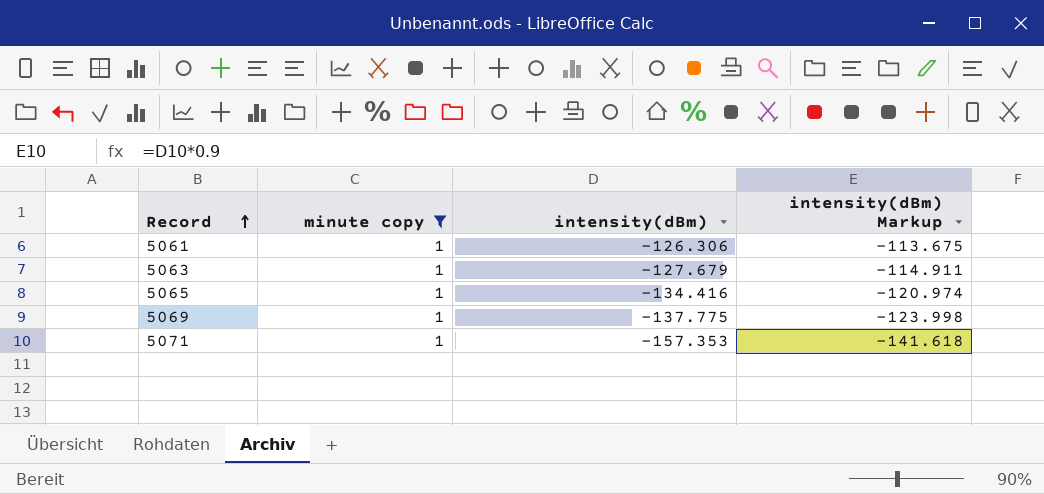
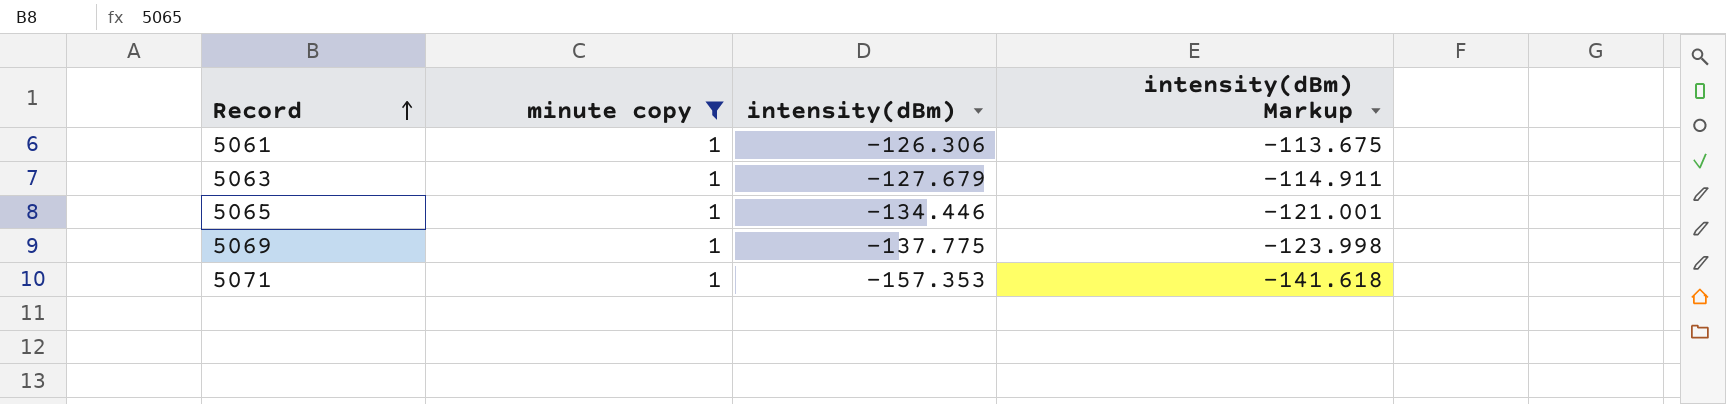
5065 | intensity(dBm): -134.416 -> -134.446
5065 | intensity(dBm) Markup: -120.974 -> -121.001

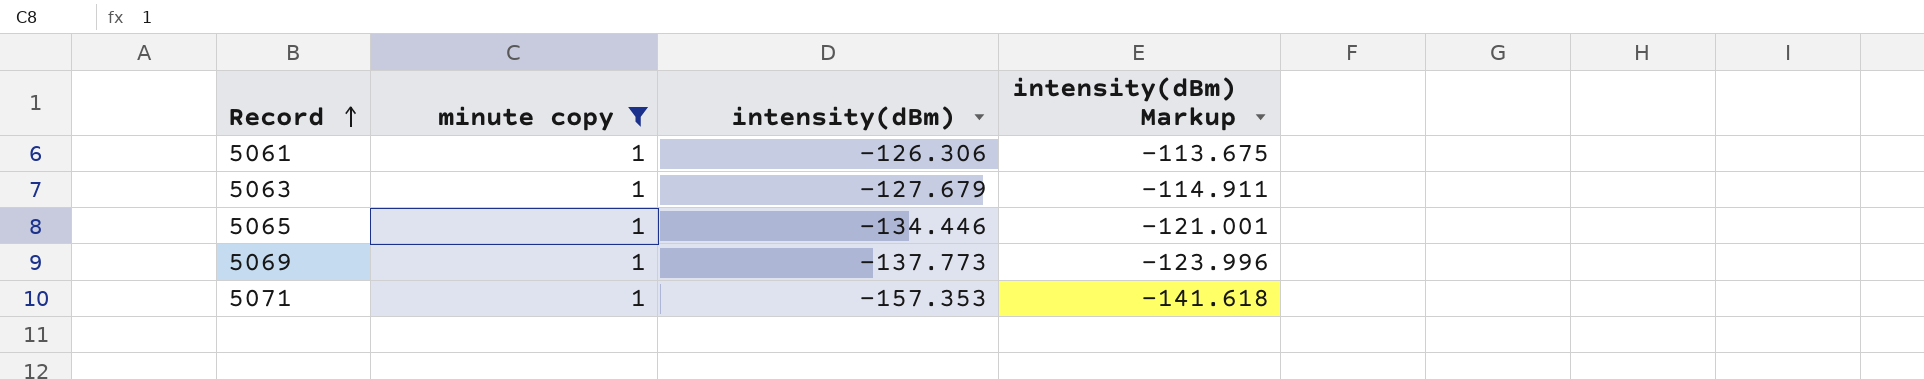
5069 | intensity(dBm): -137.775 -> -137.773
5069 | intensity(dBm) Markup: -123.998 -> -123.996

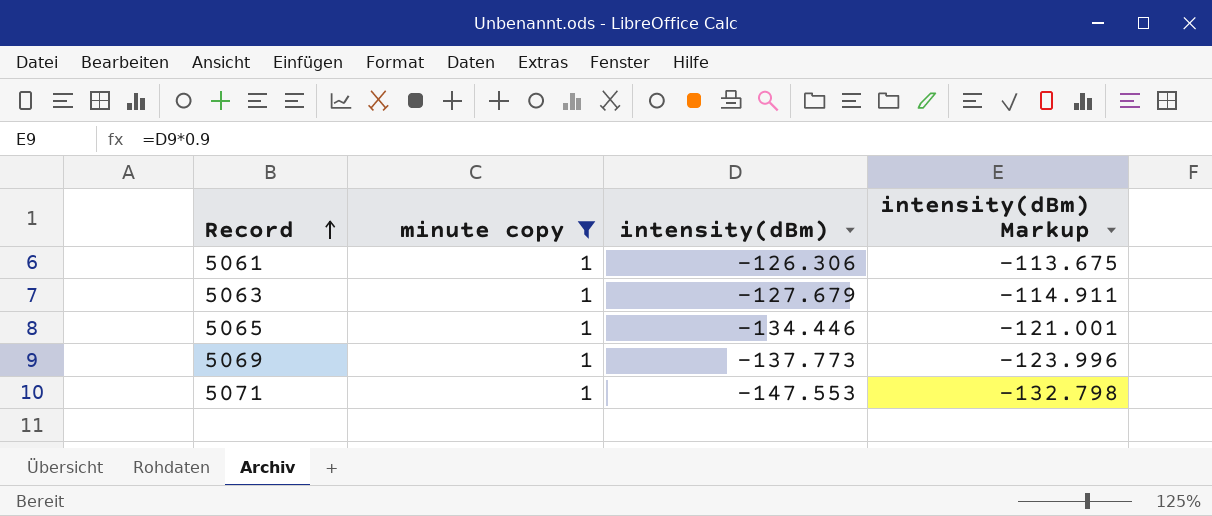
5071 | intensity(dBm): -157.353 -> -147.553
5071 | intensity(dBm) Markup: -141.618 -> -132.798

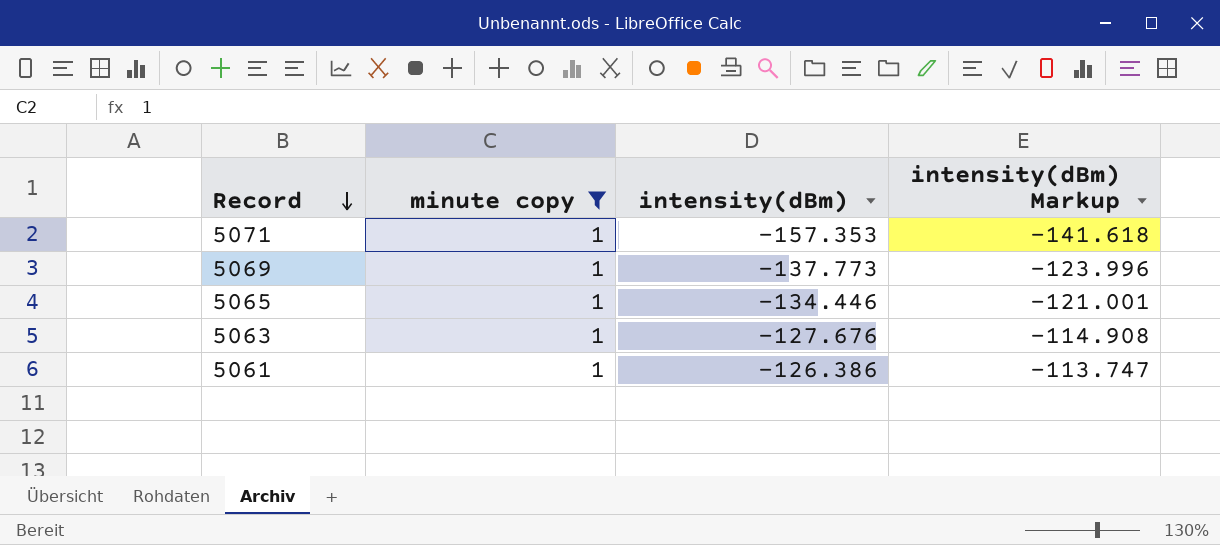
row order: Record ascending -> Record descending
5071 | intensity(dBm): -147.553 -> -157.353
5071 | intensity(dBm) Markup: -132.798 -> -141.618
5063 | intensity(dBm): -127.679 -> -127.676
5063 | intensity(dBm) Markup: -114.911 -> -114.908
5061 | intensity(dBm): -126.306 -> -126.386
5061 | intensity(dBm) Markup: -113.675 -> -113.747

